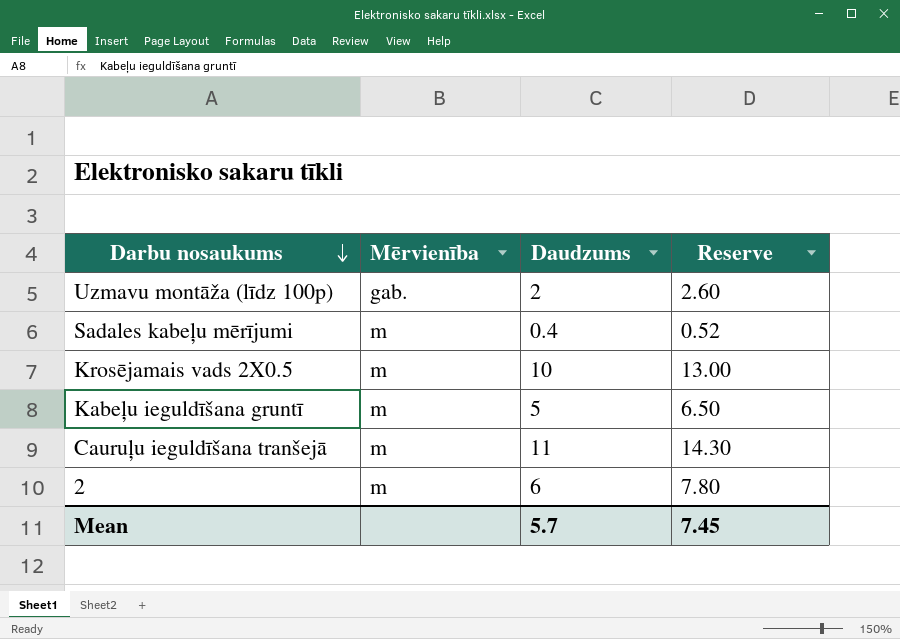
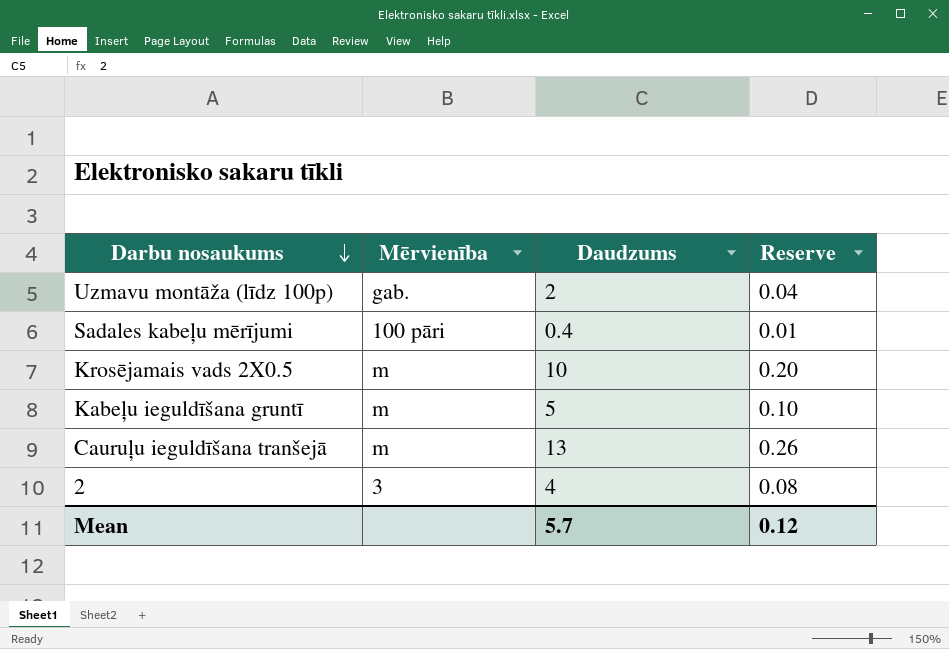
column Reserve | formula: [Daudzums] * 1.3 -> [Daudzums] * 0.02
Sadales kabeļu mērījumi | Mērvienība: m -> 100 pāri
Cauruļu ieguldīšana tranšejā | Daudzums: 11 -> 13
2 | Mērvienība: m -> 3
2 | Daudzums: 6 -> 4
Mean | Reserve: 7.45 -> 0.12

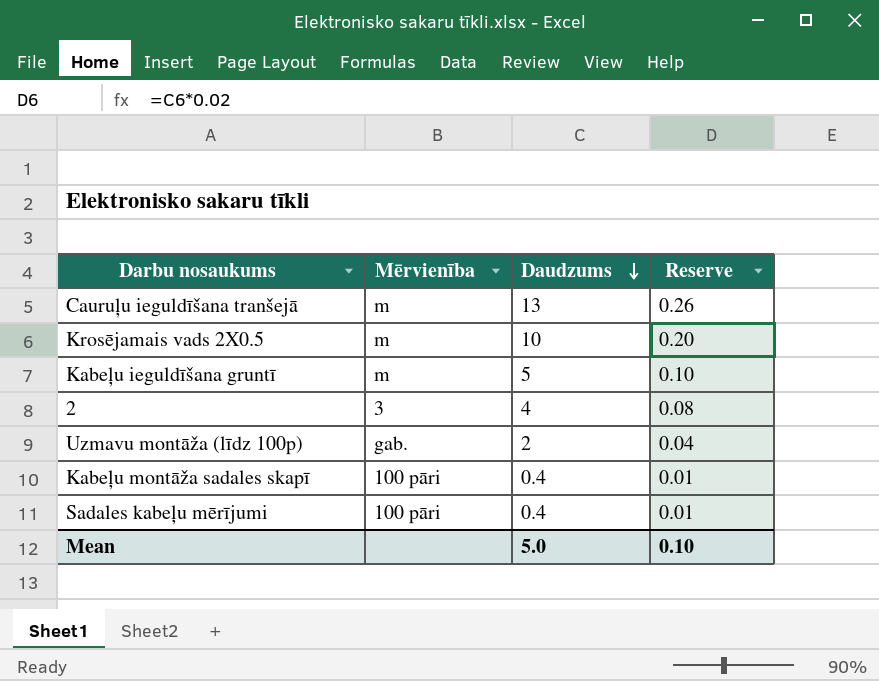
row order: Darbu nosaukums descending -> Daudzums descending
row Kabeļu montāža sadales skapī: none -> 100 pāri | 0.4 | 0.01
Mean | Daudzums: 5.7 -> 5.0
Mean | Reserve: 0.12 -> 0.10

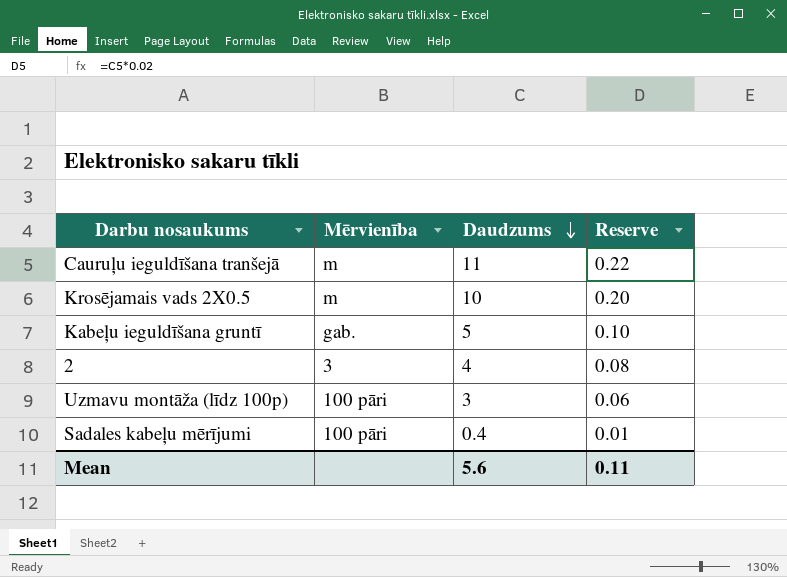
row Kabeļu montāža sadales skapī: 100 pāri | 0.4 | 0.01 -> none
Cauruļu ieguldīšana tranšejā | Daudzums: 13 -> 11
Cauruļu ieguldīšana tranšejā | Reserve: 0.26 -> 0.22
Kabeļu ieguldīšana gruntī | Mērvienība: m -> gab.
Uzmavu montāža (līdz 100p) | Mērvienība: gab. -> 100 pāri
Uzmavu montāža (līdz 100p) | Daudzums: 2 -> 3
Uzmavu montāža (līdz 100p) | Reserve: 0.04 -> 0.06
Mean | Daudzums: 5.0 -> 5.6
Mean | Reserve: 0.10 -> 0.11

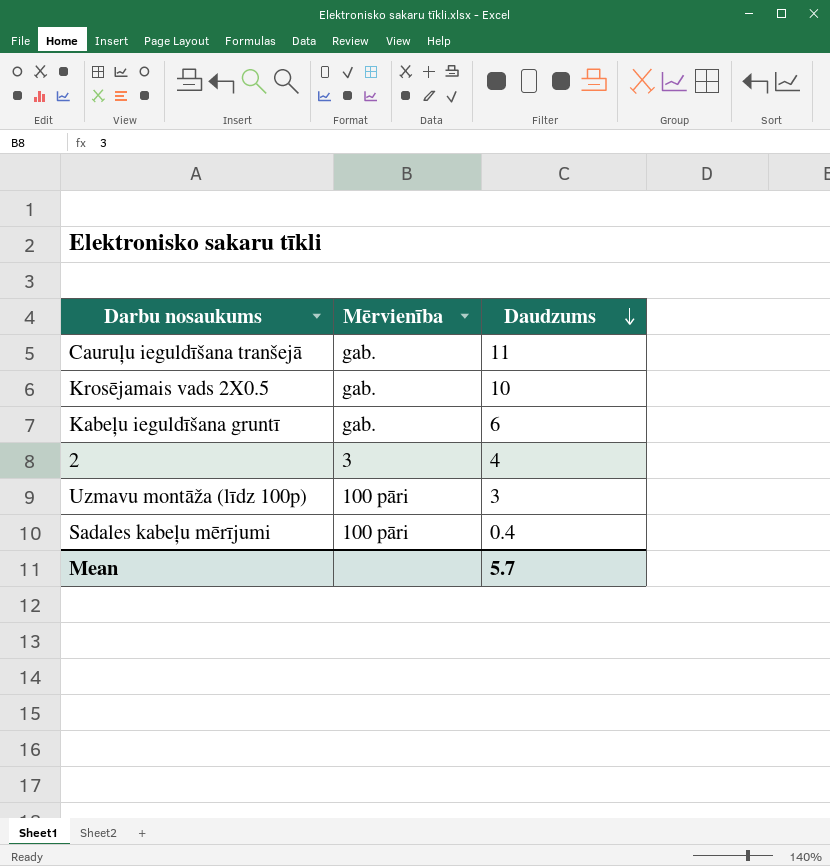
column Reserve | formula: [Daudzums] * 0.02 -> none
Cauruļu ieguldīšana tranšejā | Mērvienība: m -> gab.
Krosējamais vads 2X0.5 | Mērvienība: m -> gab.
Kabeļu ieguldīšana gruntī | Daudzums: 5 -> 6
Mean | Daudzums: 5.6 -> 5.7

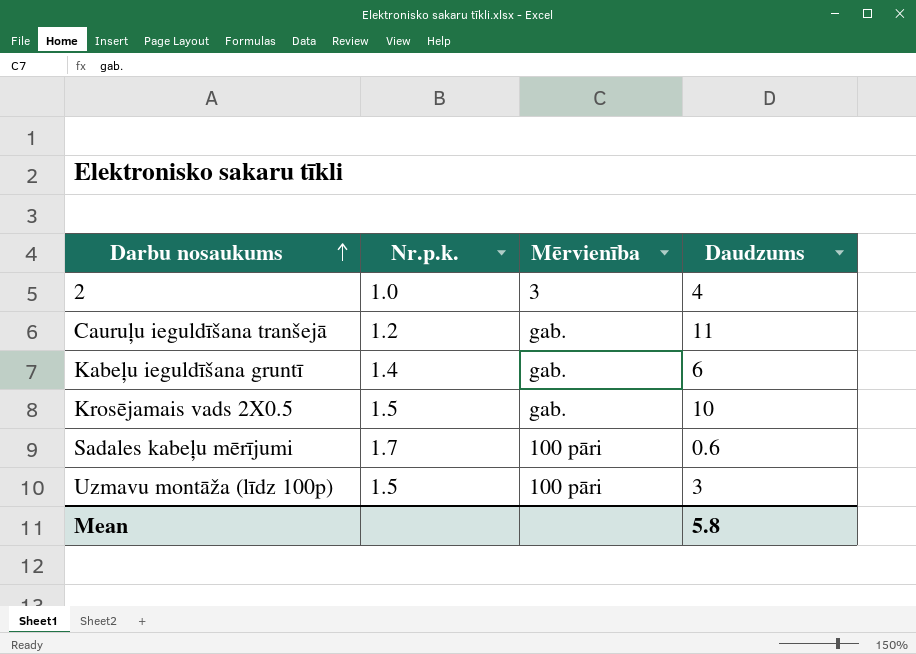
row order: Daudzums descending -> Darbu nosaukums ascending
column Nr.p.k. | position: none -> 2
Sadales kabeļu mērījumi | Daudzums: 0.4 -> 0.6
Mean | Daudzums: 5.7 -> 5.8

